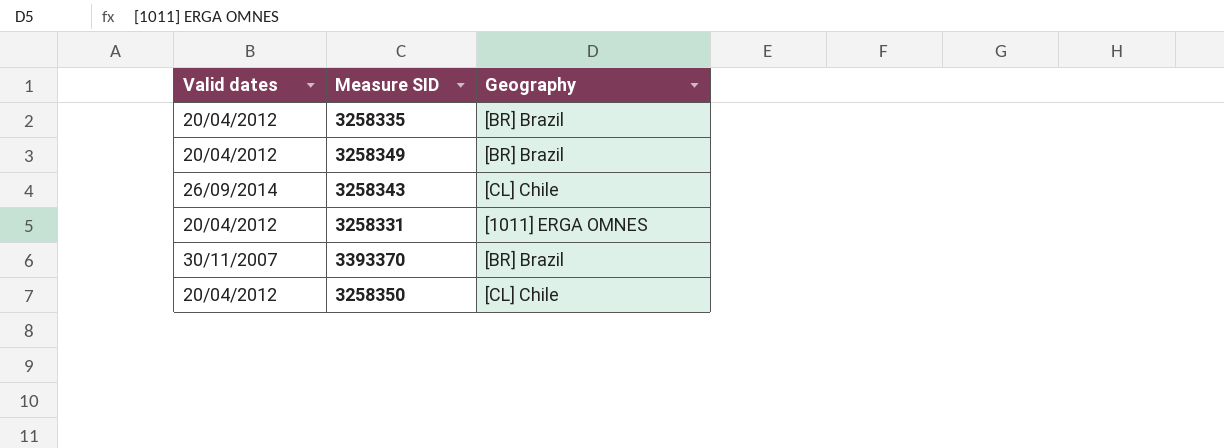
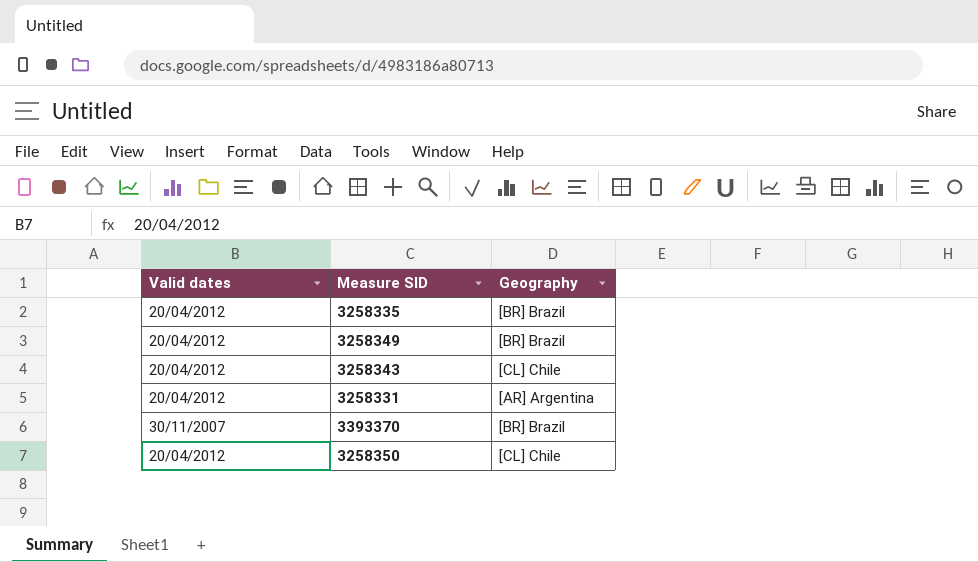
3258343 | Valid dates: 26/09/2014 -> 20/04/2012
3258331 | Geography: [1011] ERGA OMNES -> [AR] Argentina

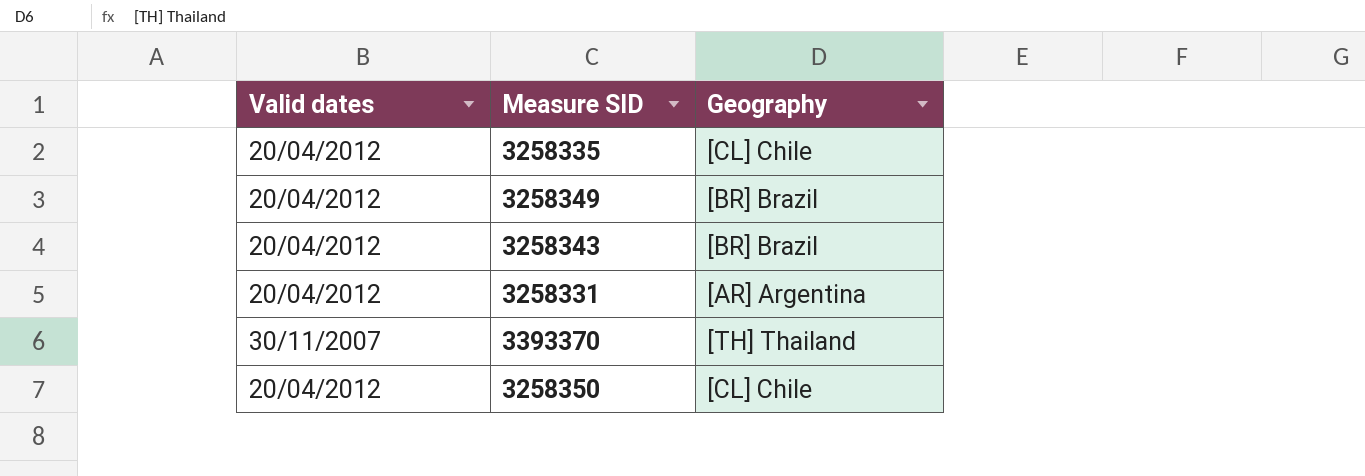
3258335 | Geography: [BR] Brazil -> [CL] Chile
3258343 | Geography: [CL] Chile -> [BR] Brazil
3393370 | Geography: [BR] Brazil -> [TH] Thailand

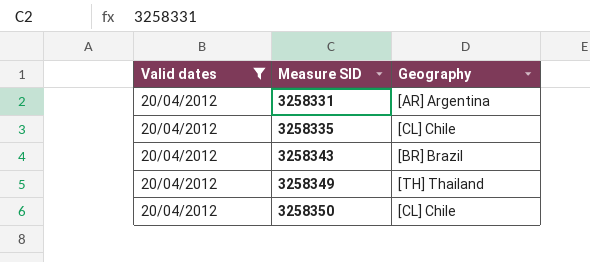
filter: none -> Valid dates = 20/04/2012
row order: none -> Measure SID ascending
3258349 | Geography: [BR] Brazil -> [TH] Thailand

